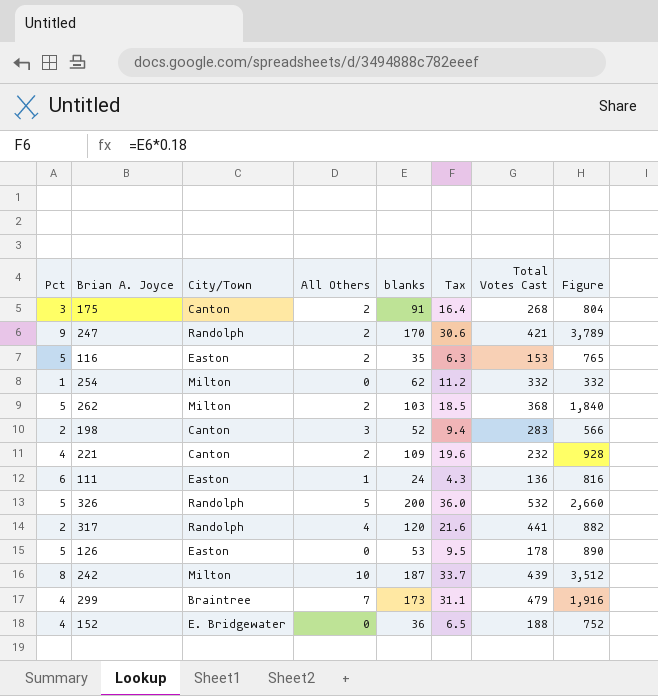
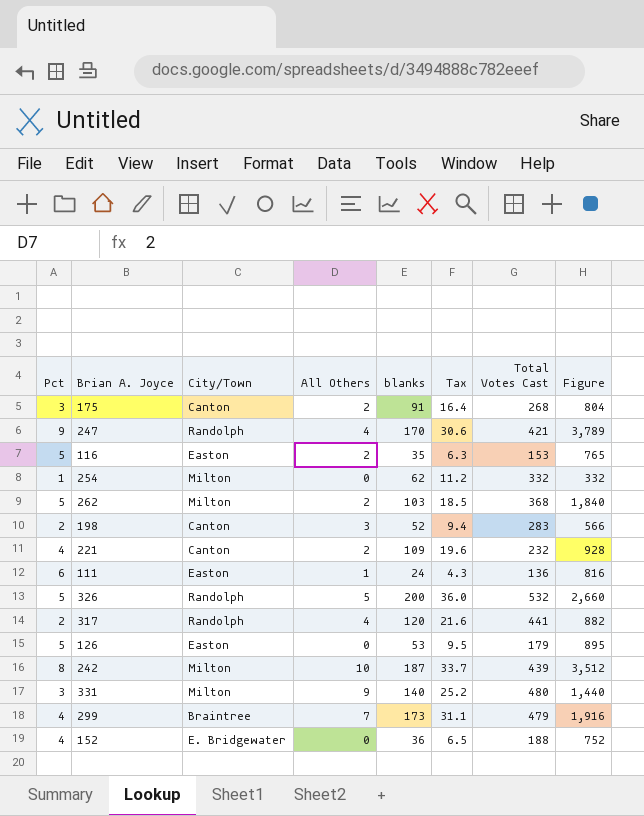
247 | All Others: 2 -> 4
126 | Total Votes Cast: 178 -> 179
126 | Figure: 890 -> 895
row 331: none -> 3 | Milton | 9 | 140 | 25.2 | 480 | 1,440

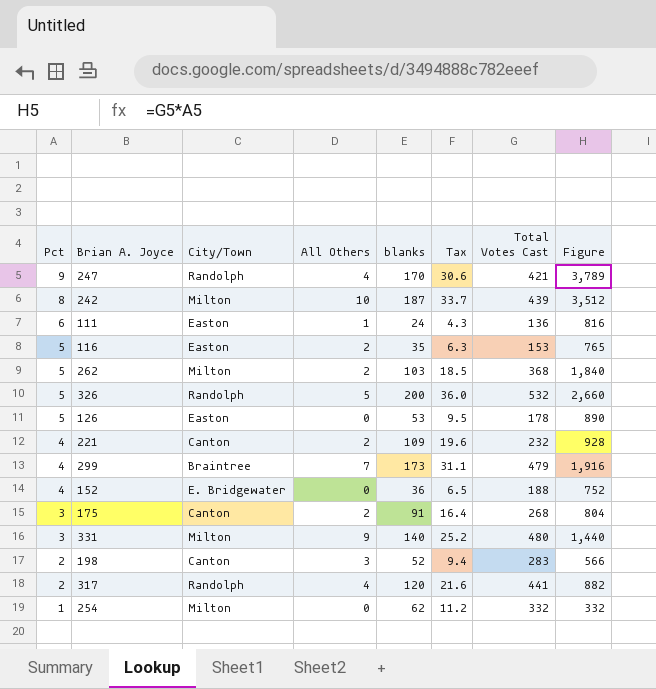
row order: none -> Pct descending
126 | Total Votes Cast: 179 -> 178
126 | Figure: 895 -> 890

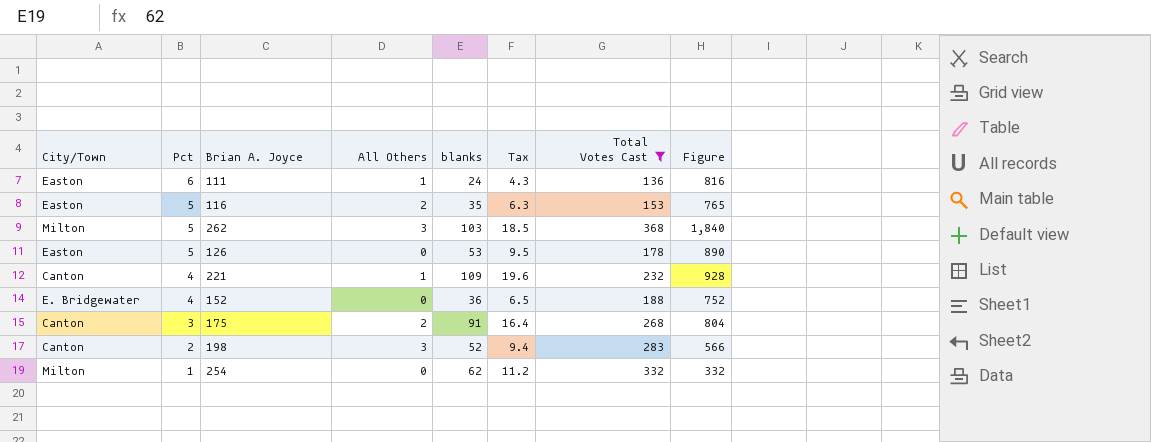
filter: none -> Total Votes Cast <= 368
column City/Town | position: 3 -> 1
262 | All Others: 2 -> 3
221 | All Others: 2 -> 1

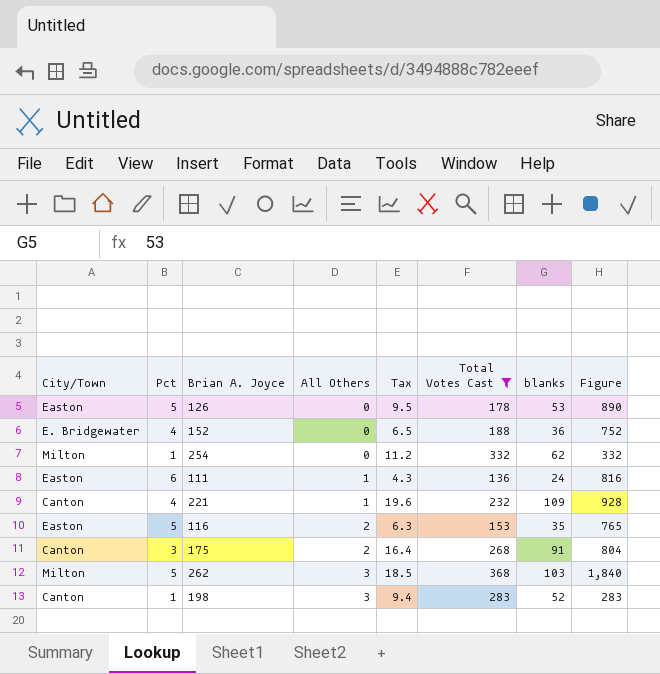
row order: Pct descending -> All Others ascending
column blanks | position: 5 -> 7
198 | Pct: 2 -> 1
198 | Figure: 566 -> 283

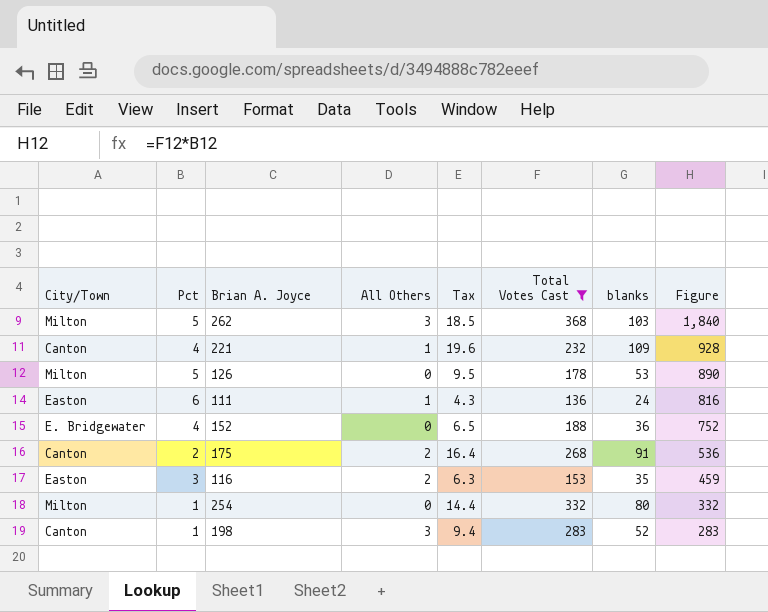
row order: All Others ascending -> Figure descending
126 | City/Town: Easton -> Milton
175 | Pct: 3 -> 2
175 | Figure: 804 -> 536
116 | Pct: 5 -> 3
116 | Figure: 765 -> 459
254 | Tax: 11.2 -> 14.4
254 | blanks: 62 -> 80

